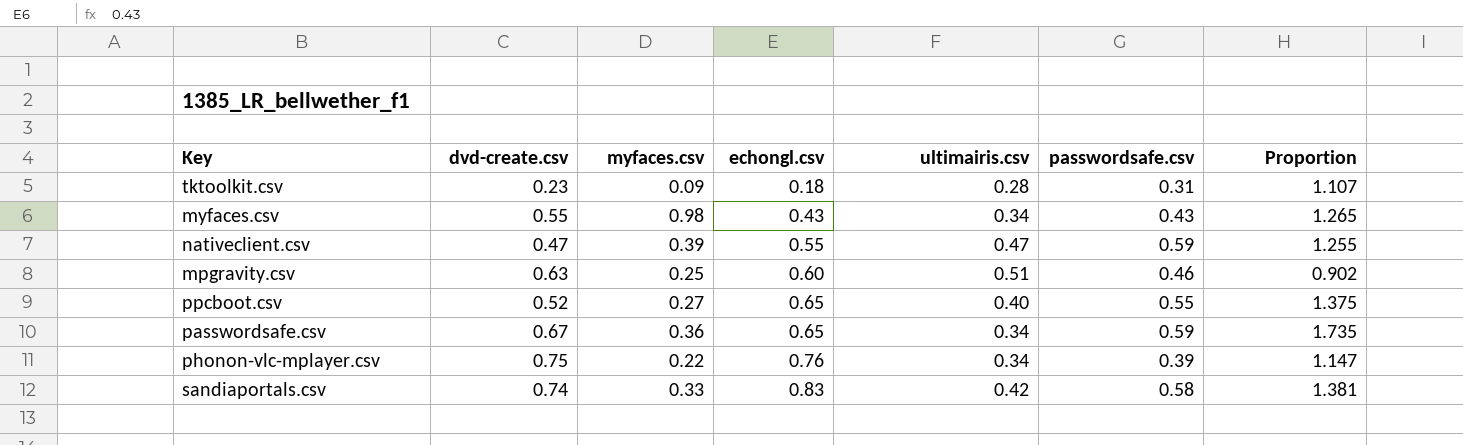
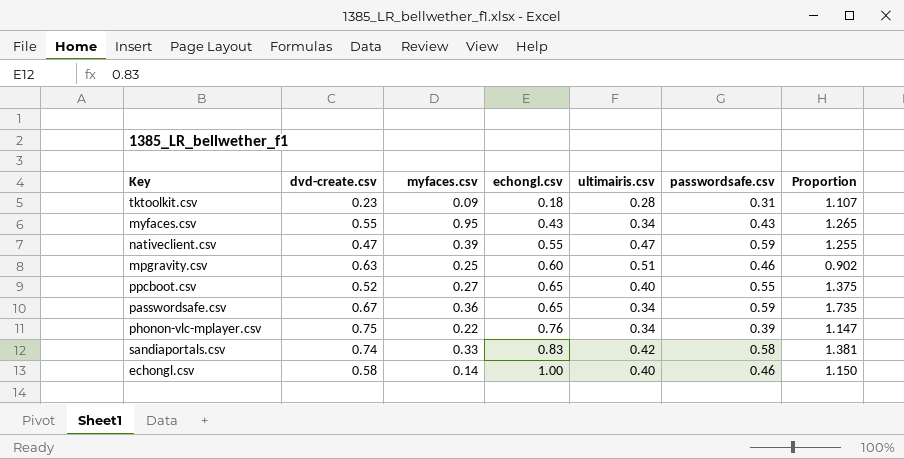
myfaces.csv | myfaces.csv: 0.98 -> 0.95
row echongl.csv: none -> 0.58 | 0.14 | 1.00 | 0.40 | 0.46 | 1.150

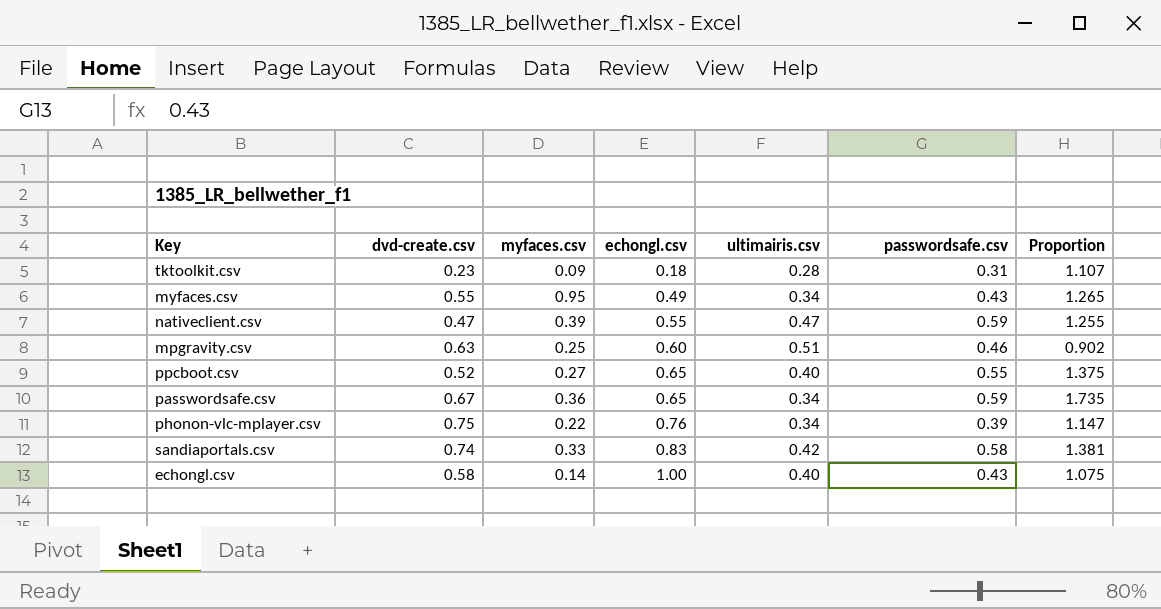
myfaces.csv | echongl.csv: 0.43 -> 0.49
echongl.csv | passwordsafe.csv: 0.46 -> 0.43
echongl.csv | Proportion: 1.150 -> 1.075

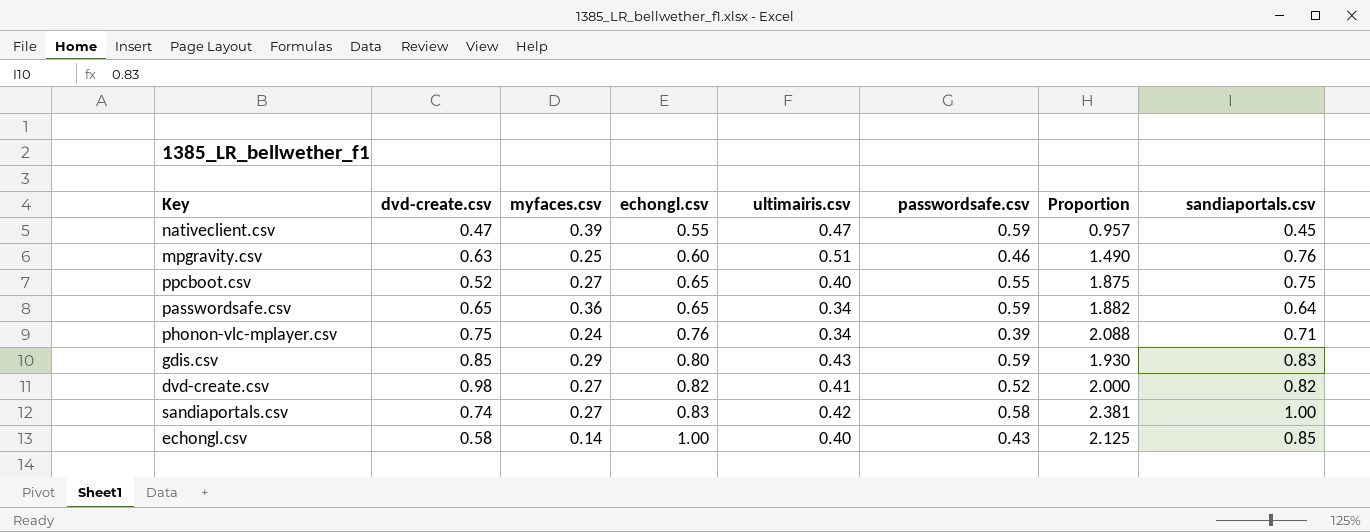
column Proportion | formula: [passwordsafe.csv] / [ultimairis.csv] -> [sandiaportals.csv] / [ultimairis.csv]
column sandiaportals.csv | position: none -> 8
row tktoolkit.csv: 0.23 | 0.09 | 0.18 | 0.28 | 0.31 | 1.107 -> none
row myfaces.csv: 0.55 | 0.95 | 0.49 | 0.34 | 0.43 | 1.265 -> none
passwordsafe.csv | dvd-create.csv: 0.67 -> 0.65
phonon-vlc-mplayer.csv | myfaces.csv: 0.22 -> 0.24
row gdis.csv: none -> 0.85 | 0.29 | 0.80 | 0.43 | 0.59 | 1.930 | 0.83
row dvd-create.csv: none -> 0.98 | 0.27 | 0.82 | 0.41 | 0.52 | 2.000 | 0.82
sandiaportals.csv | myfaces.csv: 0.33 -> 0.27

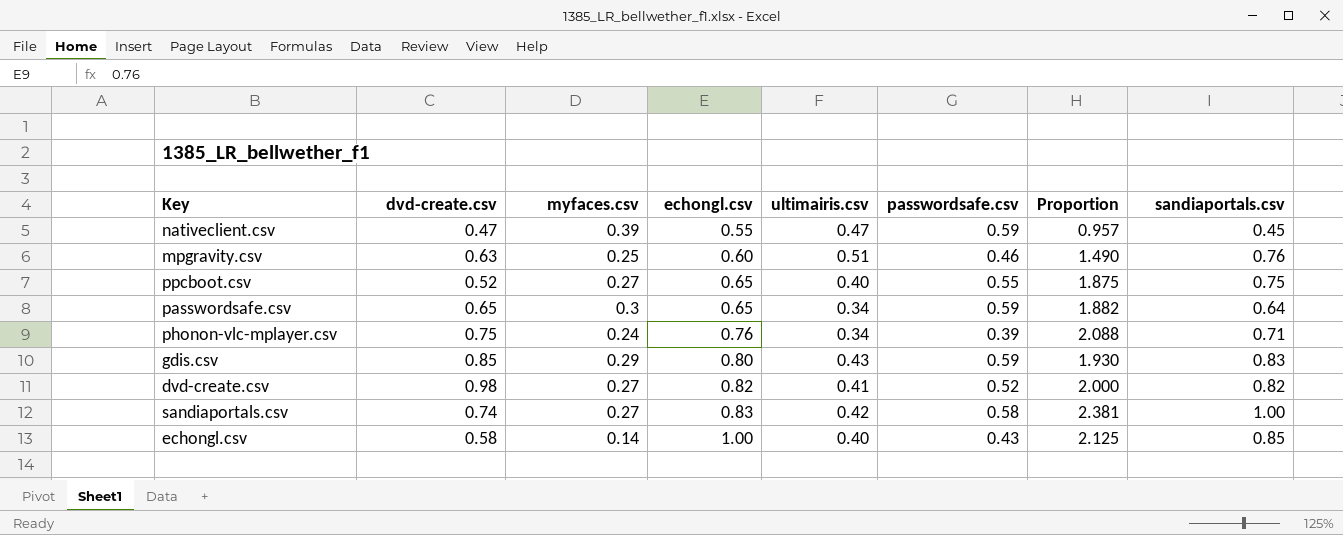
passwordsafe.csv | myfaces.csv: 0.36 -> 0.3

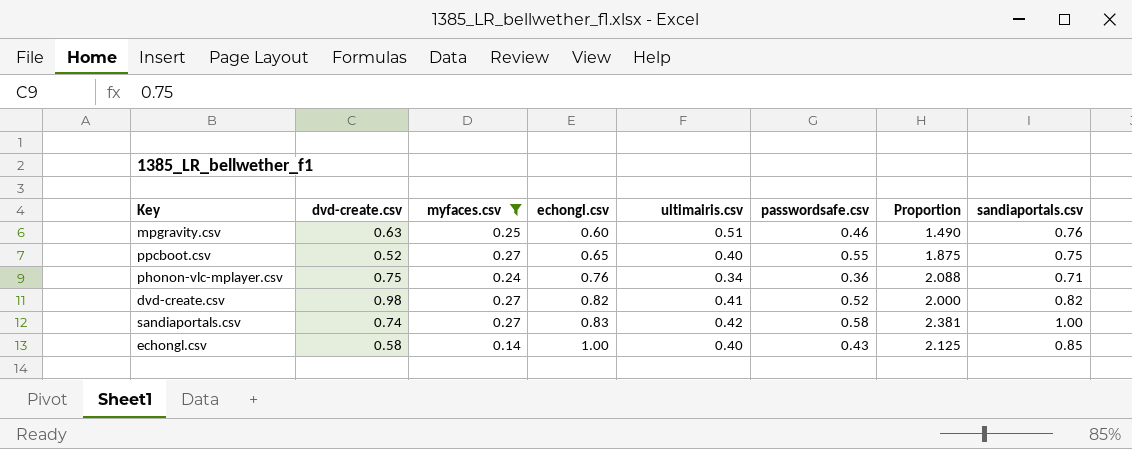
filter: none -> myfaces.csv <= 0.27
phonon-vlc-mplayer.csv | passwordsafe.csv: 0.39 -> 0.36

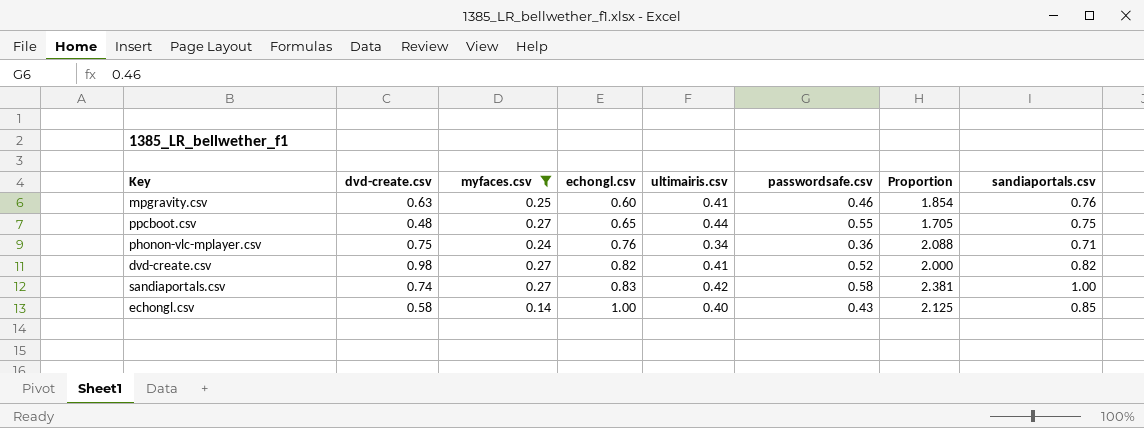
mpgravity.csv | ultimairis.csv: 0.51 -> 0.41
mpgravity.csv | Proportion: 1.490 -> 1.854
ppcboot.csv | dvd-create.csv: 0.52 -> 0.48
ppcboot.csv | ultimairis.csv: 0.40 -> 0.44
ppcboot.csv | Proportion: 1.875 -> 1.705

